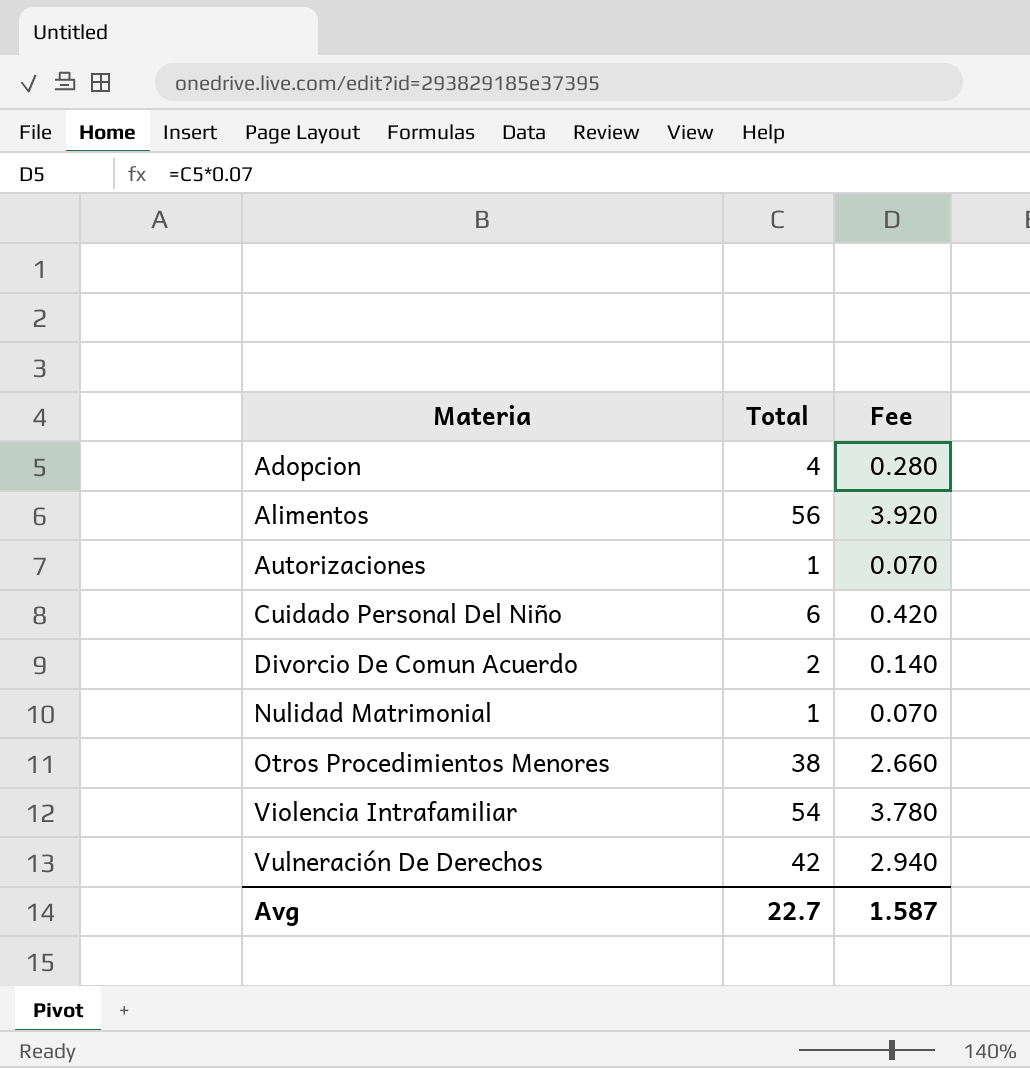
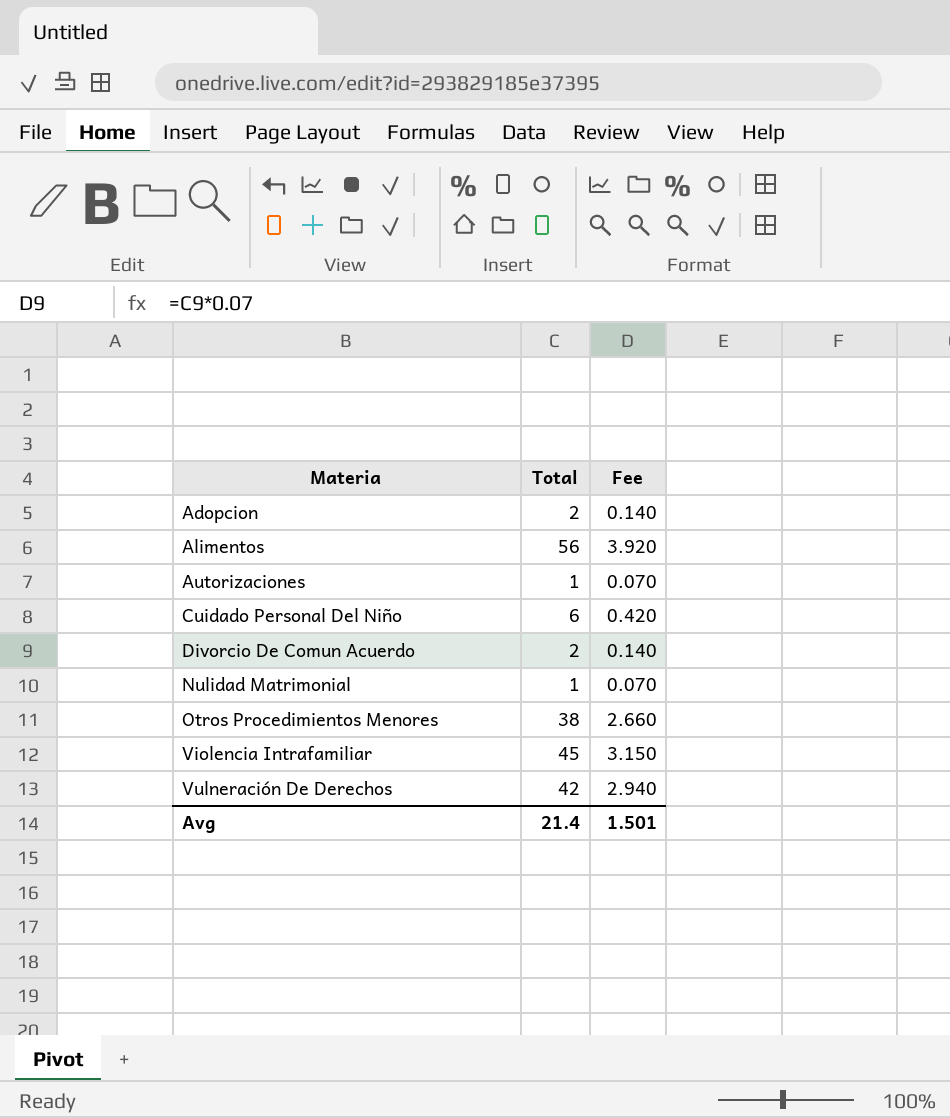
Adopcion | Total: 4 -> 2
Adopcion | Fee: 0.280 -> 0.140
Violencia Intrafamiliar | Total: 54 -> 45
Violencia Intrafamiliar | Fee: 3.780 -> 3.150
Avg | Total: 22.7 -> 21.4
Avg | Fee: 1.587 -> 1.501

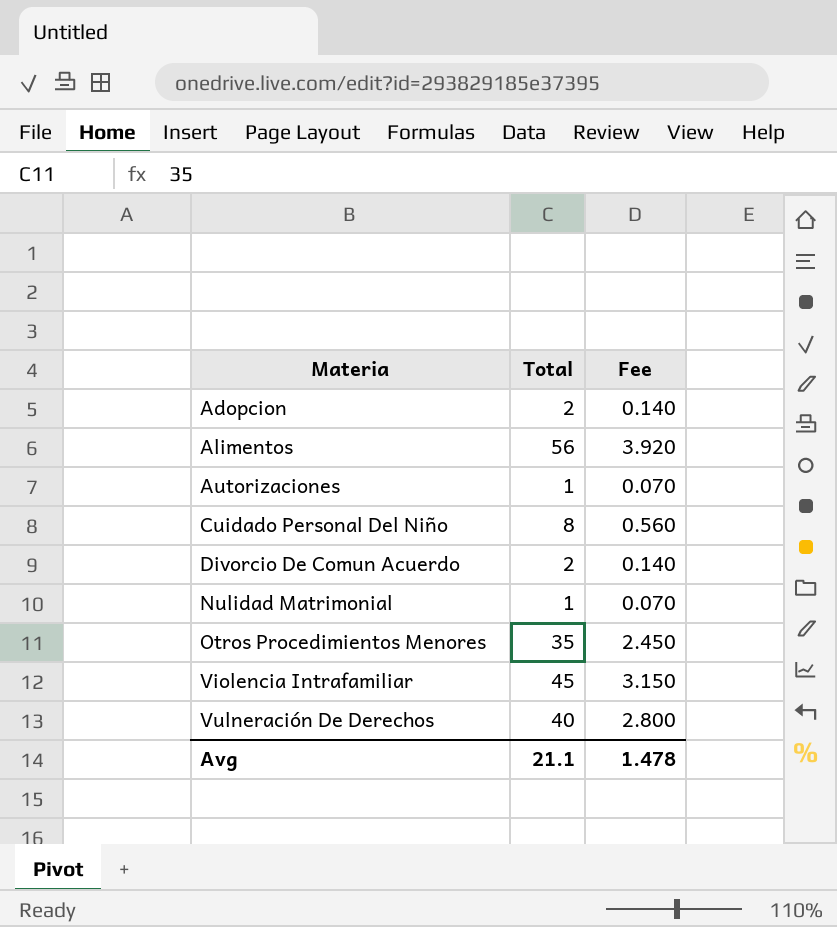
Cuidado Personal Del Niño | Total: 6 -> 8
Cuidado Personal Del Niño | Fee: 0.420 -> 0.560
Otros Procedimientos Menores | Total: 38 -> 35
Otros Procedimientos Menores | Fee: 2.660 -> 2.450
Vulneración De Derechos | Total: 42 -> 40
Vulneración De Derechos | Fee: 2.940 -> 2.800
Avg | Total: 21.4 -> 21.1
Avg | Fee: 1.501 -> 1.478

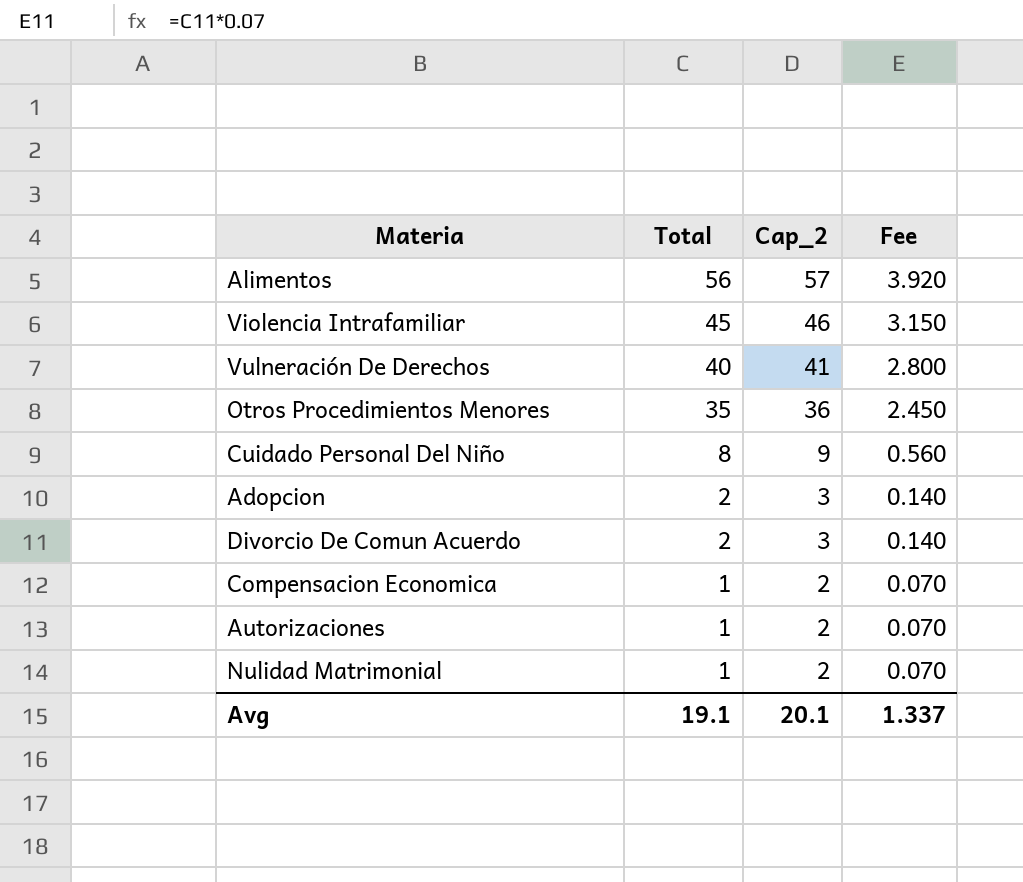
row order: Materia ascending -> Total descending
column Cap_2 | formula: none -> [Total] + 1
row Compensacion Economica: none -> 1 | 2 | 0.070
Avg | Total: 21.1 -> 19.1
Avg | Fee: 1.478 -> 1.337

